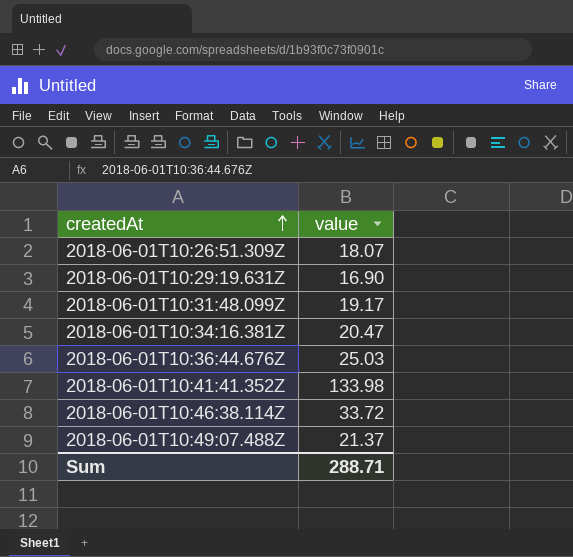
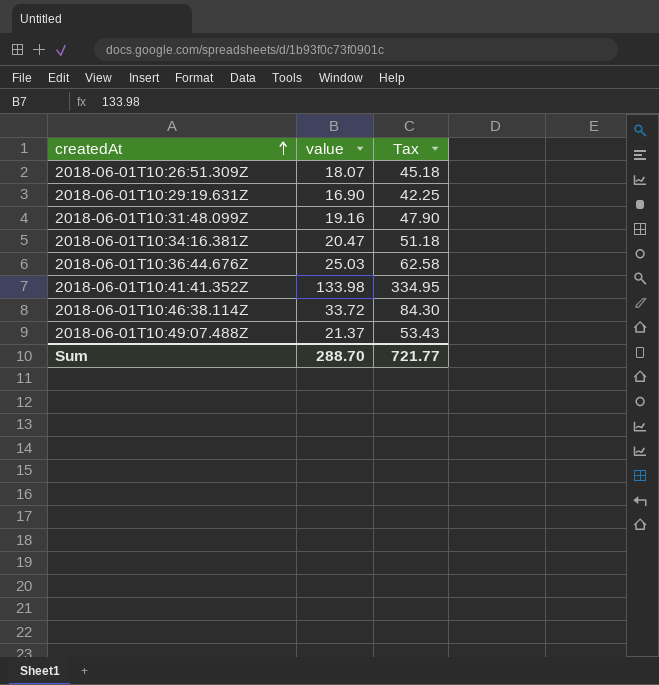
column Tax | formula: none -> [value] * 2.5
2018-06-01T10:31:48.099Z | value: 19.17 -> 19.16
Sum | value: 288.71 -> 288.70

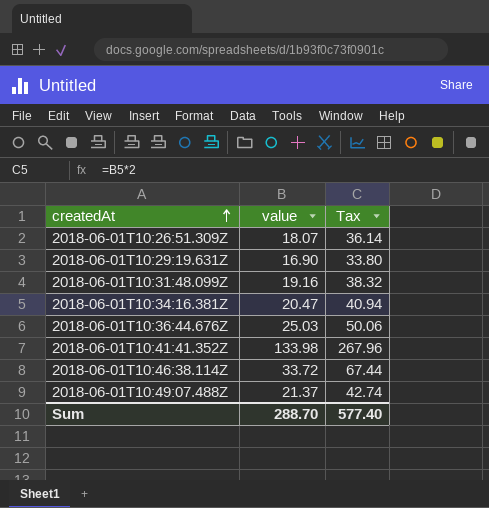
column Tax | formula: [value] * 2.5 -> [value] * 2
Sum | Tax: 721.77 -> 577.40

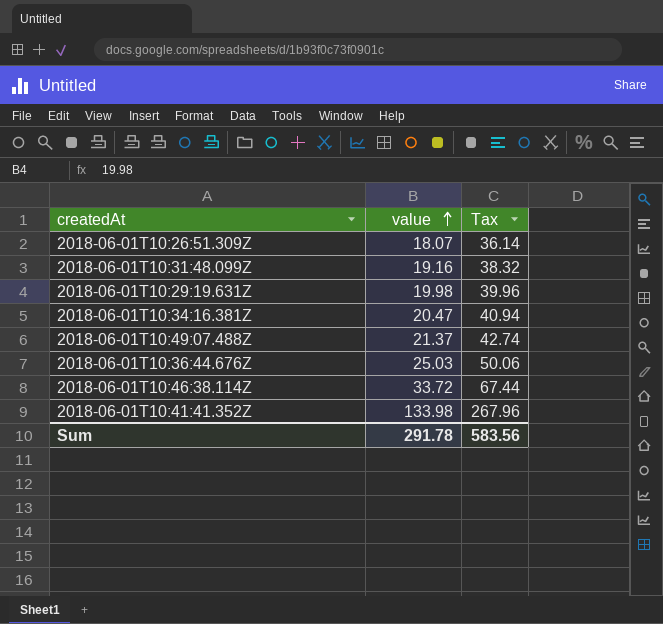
row order: createdAt ascending -> value ascending
2018-06-01T10:29:19.631Z | value: 16.90 -> 19.98
2018-06-01T10:29:19.631Z | Tax: 33.80 -> 39.96
Sum | value: 288.70 -> 291.78
Sum | Tax: 577.40 -> 583.56

